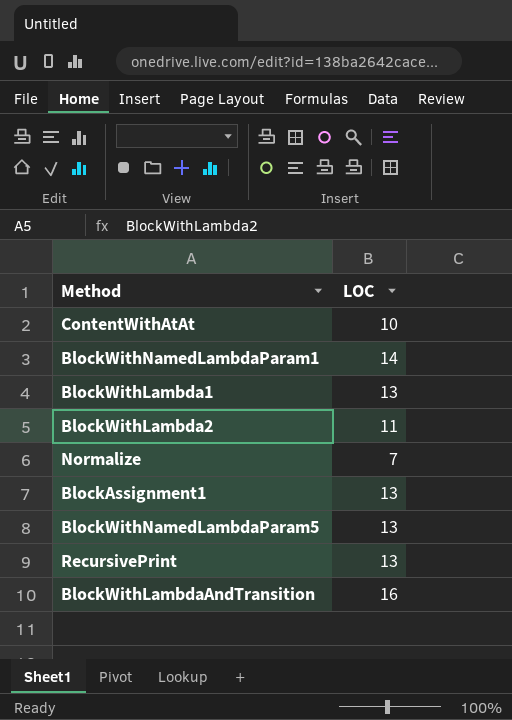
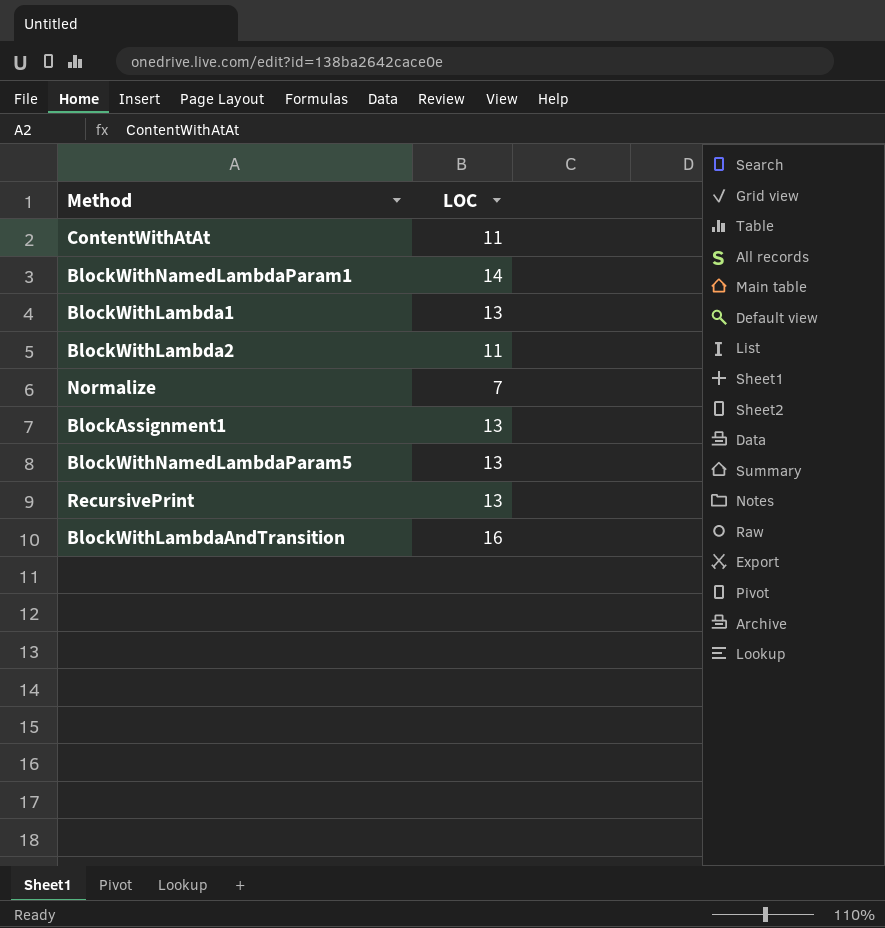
ContentWithAtAt | LOC: 10 -> 11

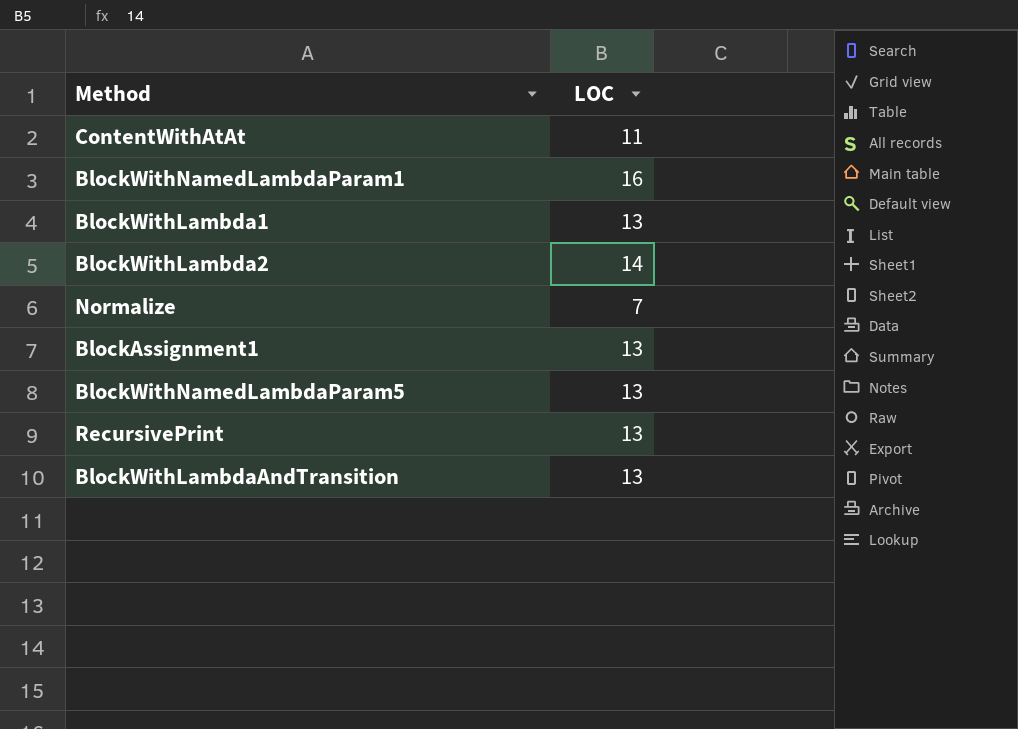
BlockWithNamedLambdaParam1 | LOC: 14 -> 16
BlockWithLambda2 | LOC: 11 -> 14
BlockWithLambdaAndTransition | LOC: 16 -> 13

